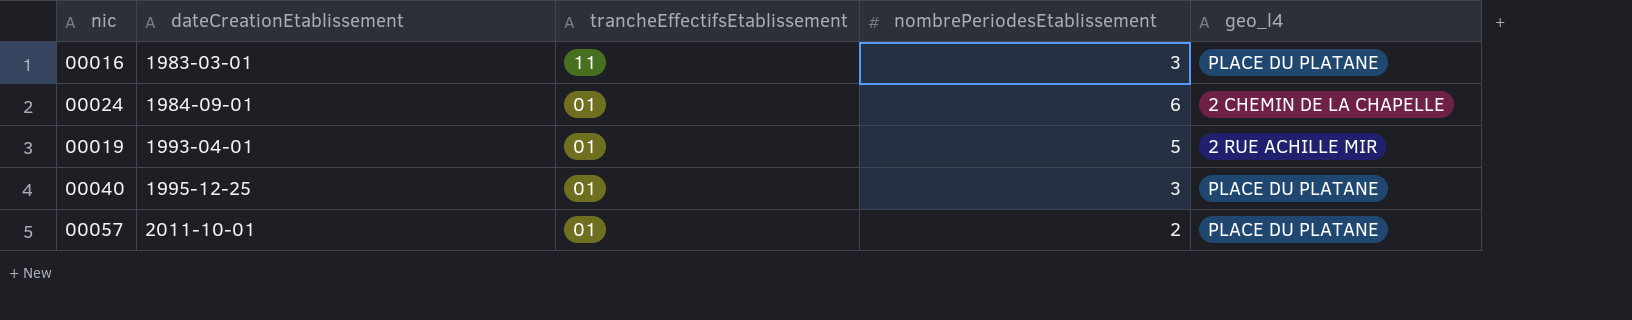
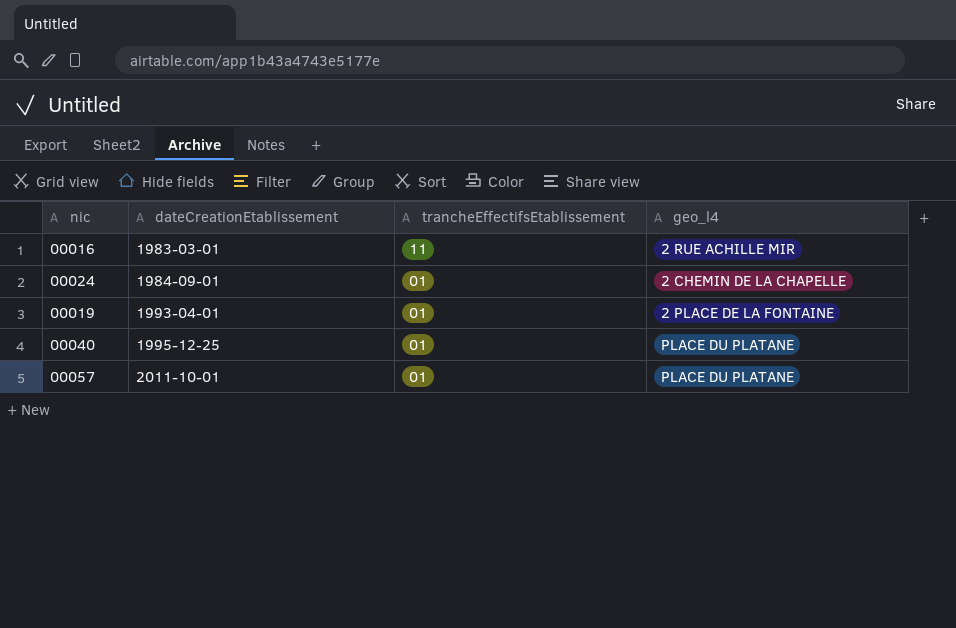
column nombrePeriodesEtablissement | position: 4 -> none
00016 | geo_l4: PLACE DU PLATANE -> 2 RUE ACHILLE MIR
00019 | geo_l4: 2 RUE ACHILLE MIR -> 2 PLACE DE LA FONTAINE

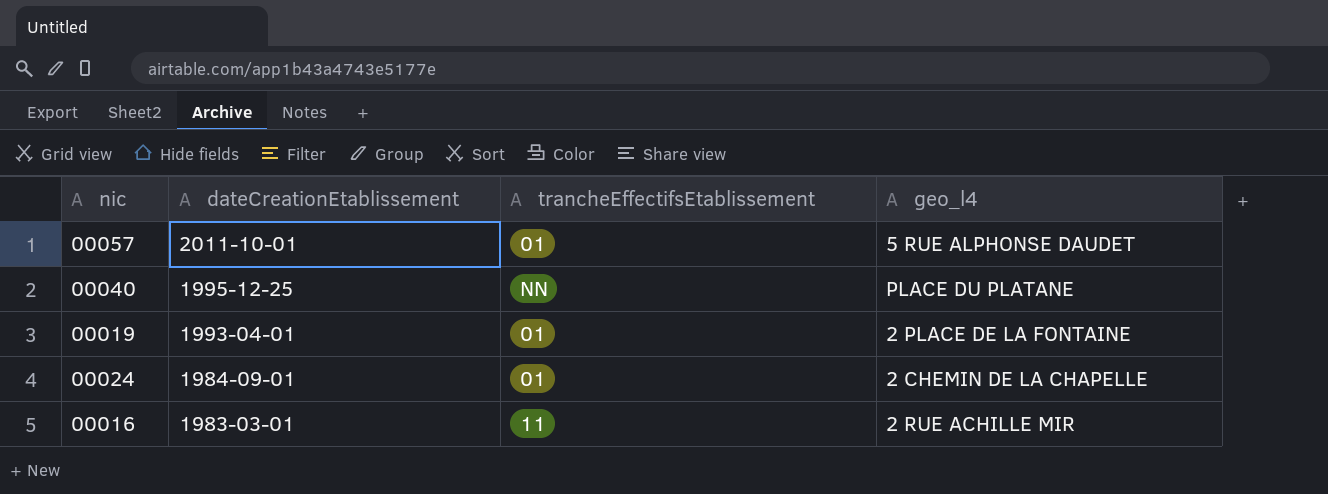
row order: dateCreationEtablissement ascending -> dateCreationEtablissement descending
00057 | geo_l4: PLACE DU PLATANE -> 5 RUE ALPHONSE DAUDET
00040 | trancheEffectifsEtablissement: 01 -> NN

